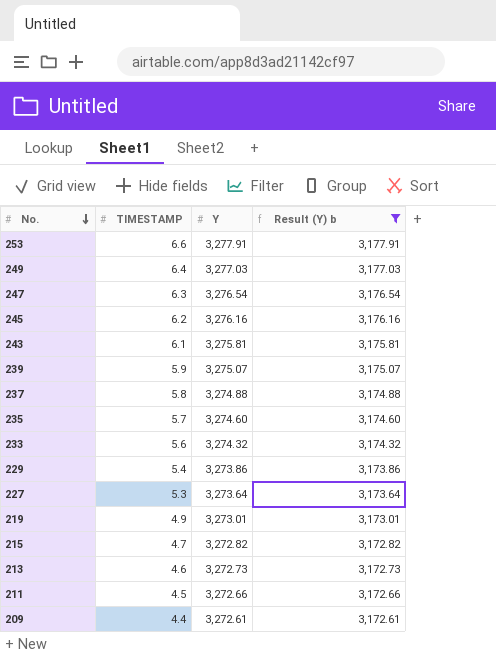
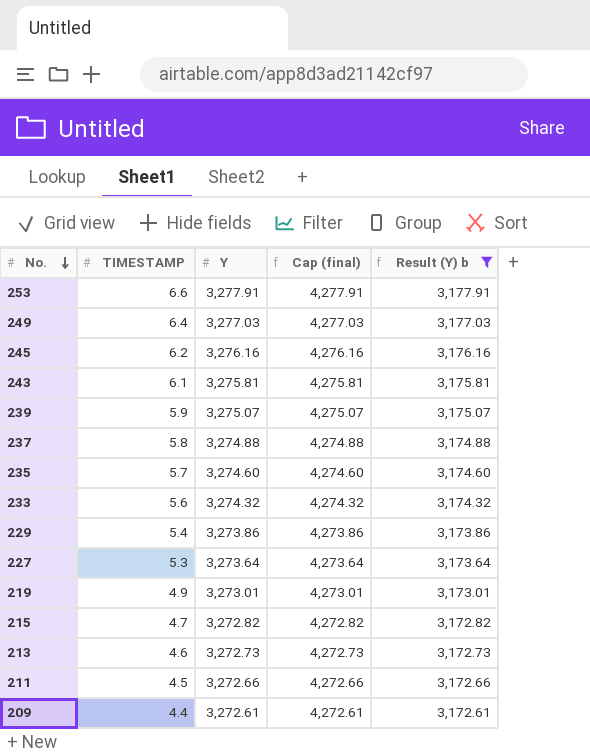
column Cap (final) | formula: none -> [Y] + 1000
row 247: 6.3 | 3,276.54 | 3,176.54 -> none

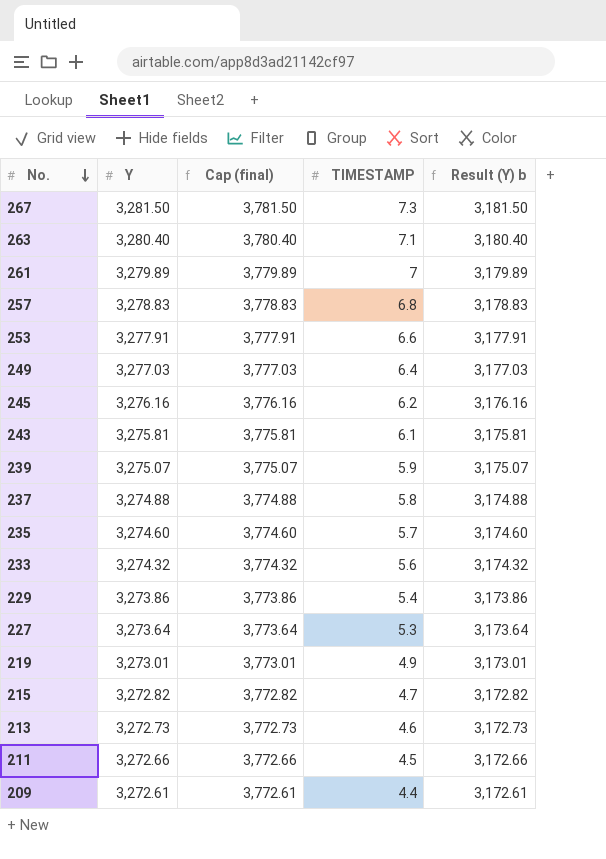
filter: Result (Y) b <= 3,177.91 -> none
column Cap (final) | formula: [Y] + 1000 -> [Y] + 500
column TIMESTAMP | position: 2 -> 4

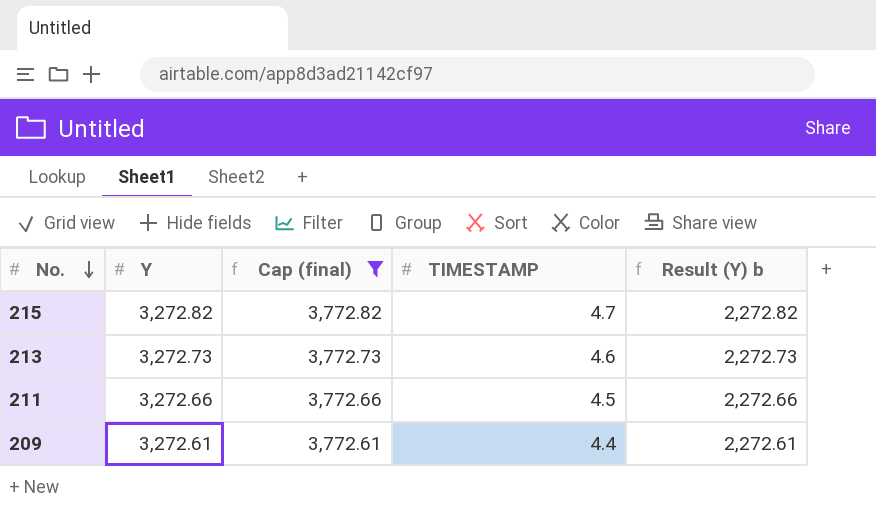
filter: none -> Cap (final) <= 3,772.82
column Result (Y) b | formula: [Y] - 100 -> [Y] - 1000

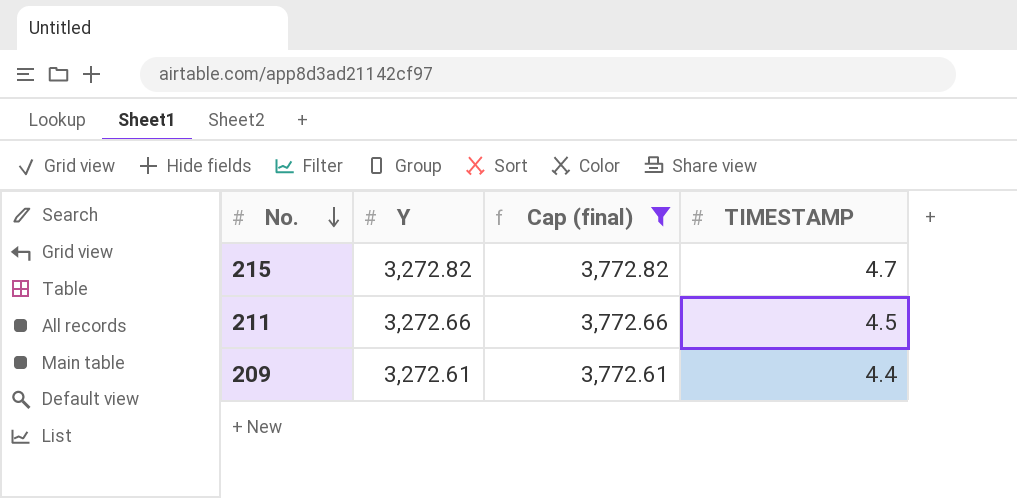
column Result (Y) b | formula: [Y] - 1000 -> none
row 213: 3,272.73 | 3,772.73 | 4.6 | 2,272.73 -> none

